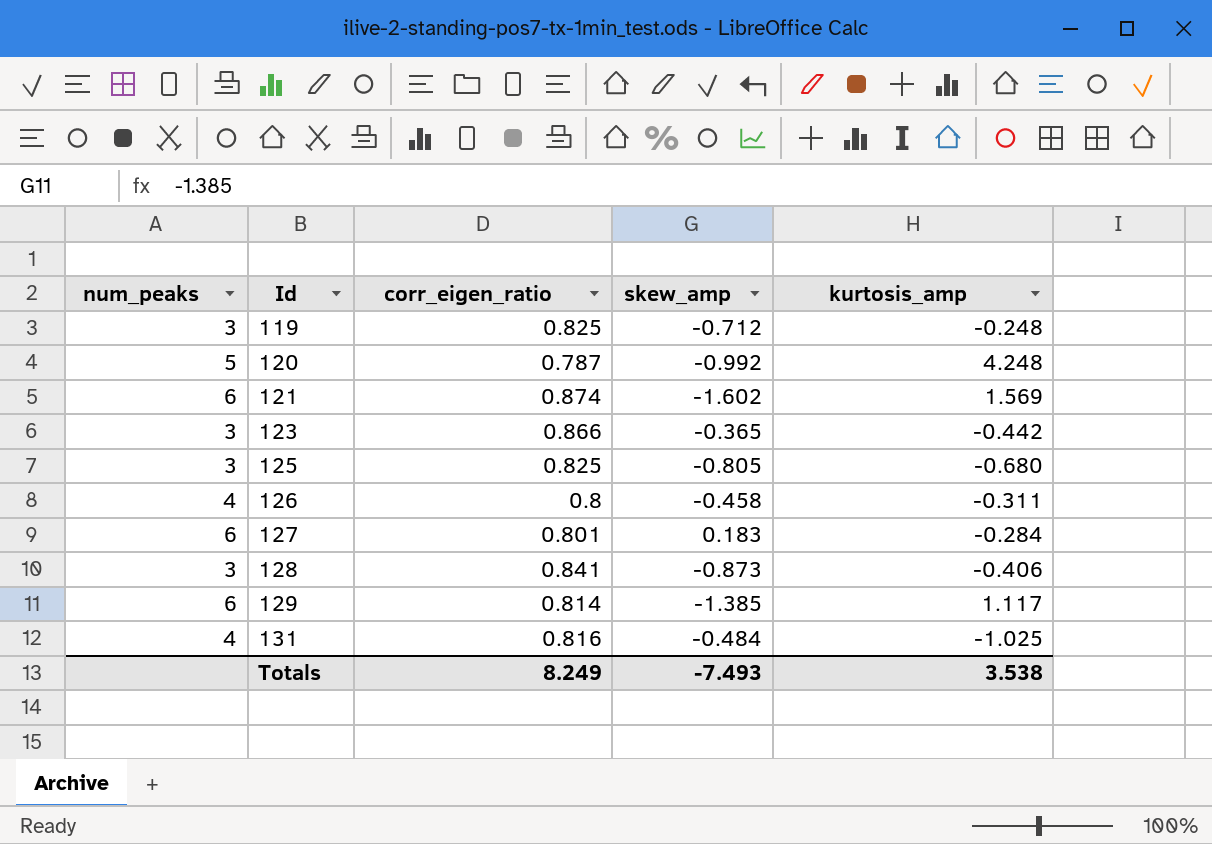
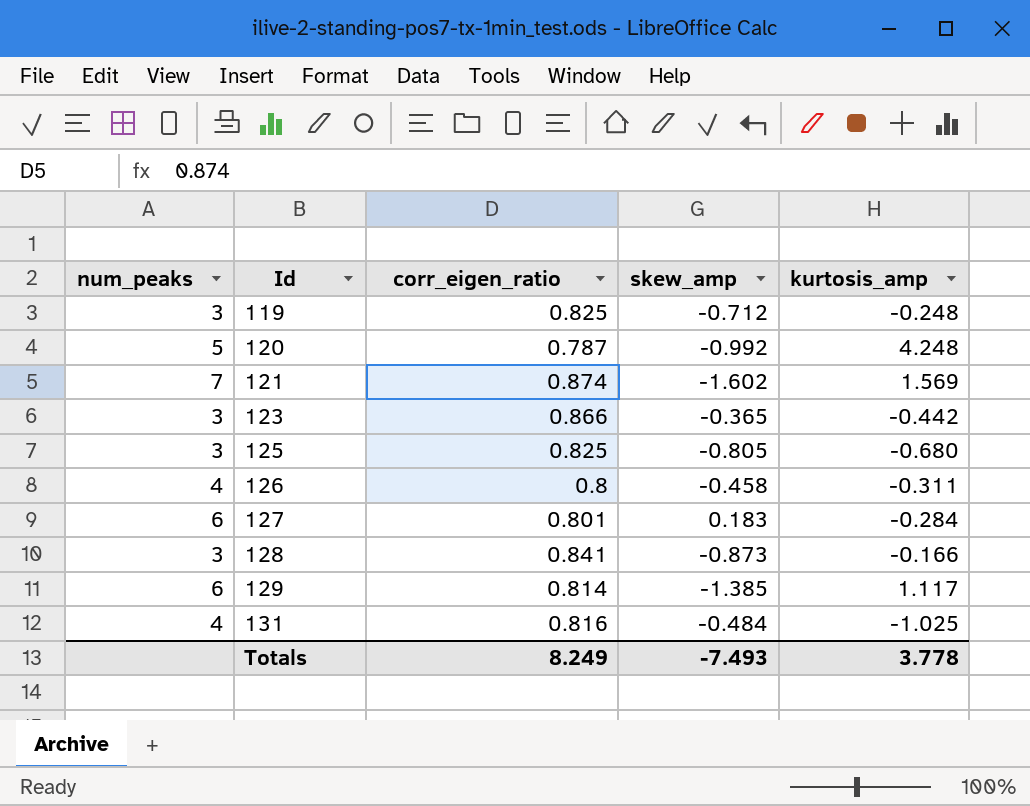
121 | num_peaks: 6 -> 7
128 | kurtosis_amp: -0.406 -> -0.166
Totals | kurtosis_amp: 3.538 -> 3.778

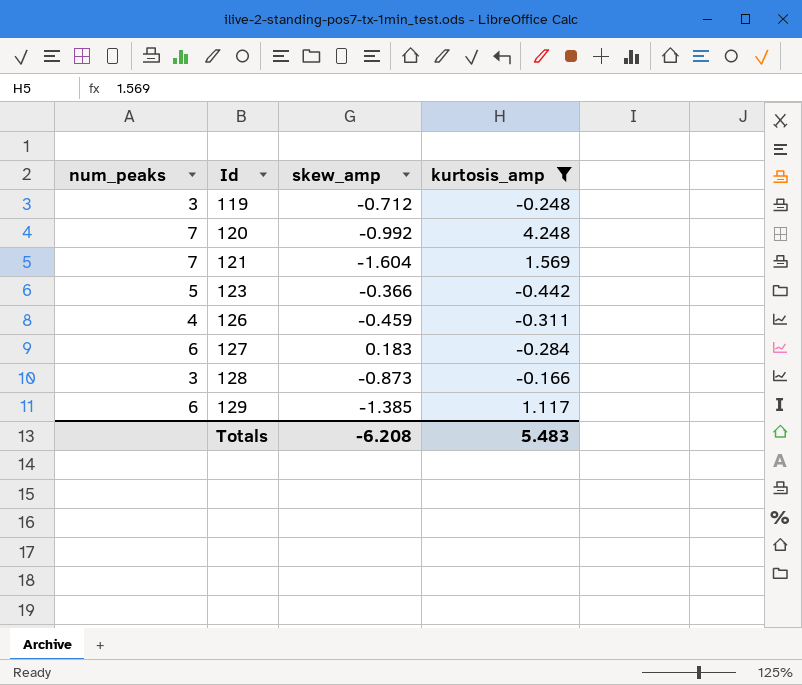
filter: none -> kurtosis_amp >= -0.442
column corr_eigen_ratio | position: 3 -> none
120 | num_peaks: 5 -> 7
121 | skew_amp: -1.602 -> -1.604
123 | num_peaks: 3 -> 5
123 | skew_amp: -0.365 -> -0.366
126 | skew_amp: -0.458 -> -0.459
Totals | skew_amp: -7.493 -> -6.208
Totals | kurtosis_amp: 3.778 -> 5.483

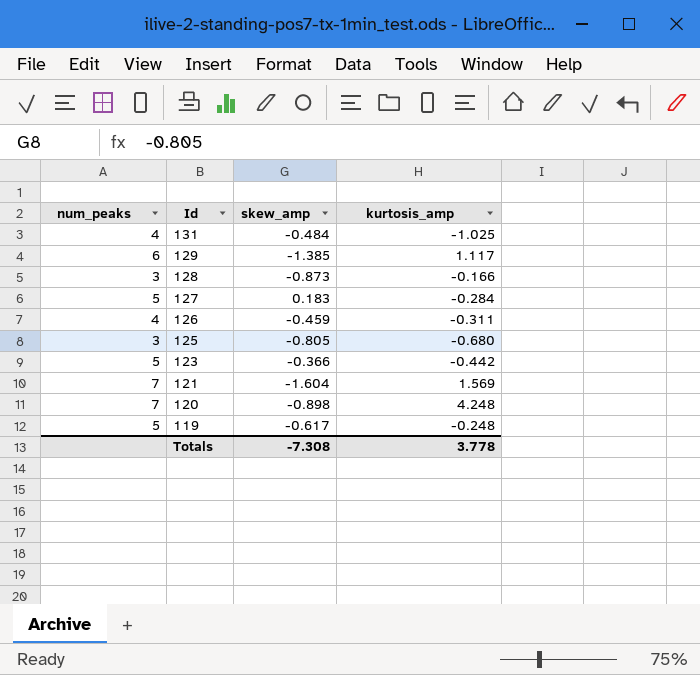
filter: kurtosis_amp >= -0.442 -> none
row order: Id ascending -> Id descending
127 | num_peaks: 6 -> 5
120 | skew_amp: -0.992 -> -0.898
119 | num_peaks: 3 -> 5
119 | skew_amp: -0.712 -> -0.617
Totals | skew_amp: -6.208 -> -7.308
Totals | kurtosis_amp: 5.483 -> 3.778

